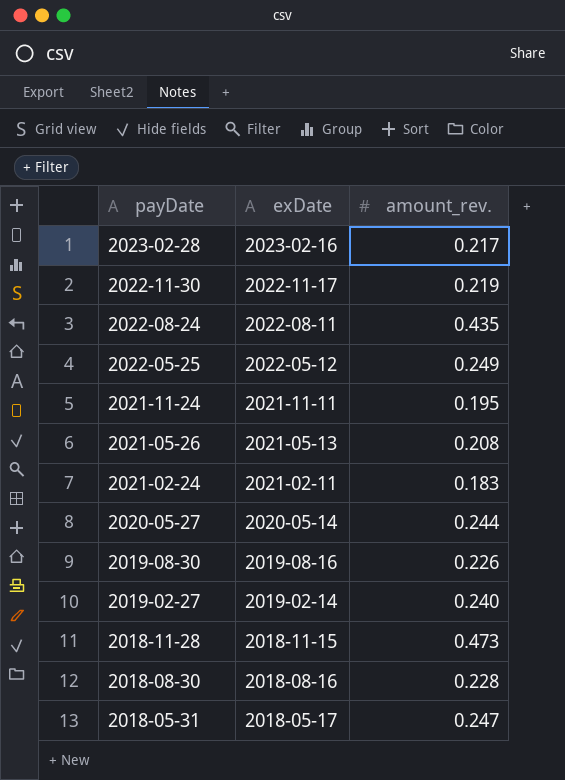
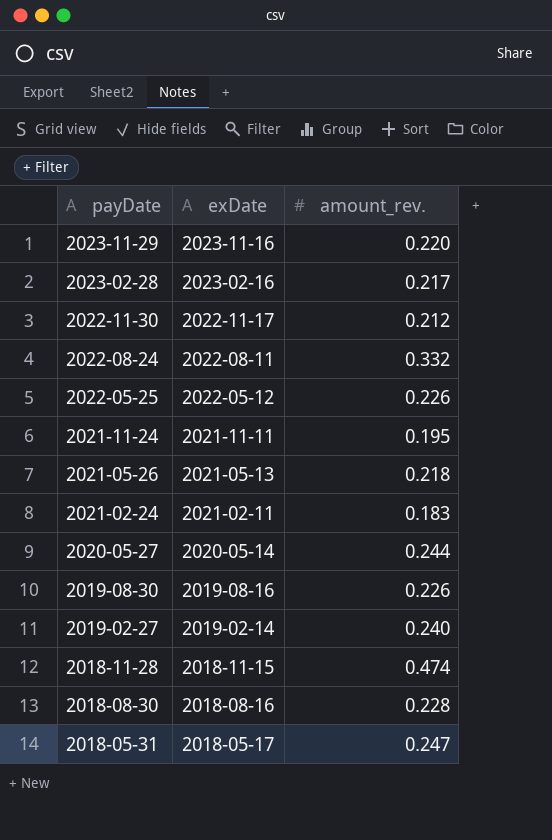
row 2023-11-29: none -> 2023-11-16 | 0.220
2022-11-30 | amount_rev.: 0.219 -> 0.212
2022-08-24 | amount_rev.: 0.435 -> 0.332
2022-05-25 | amount_rev.: 0.249 -> 0.226
2021-05-26 | amount_rev.: 0.208 -> 0.218
2018-11-28 | amount_rev.: 0.473 -> 0.474

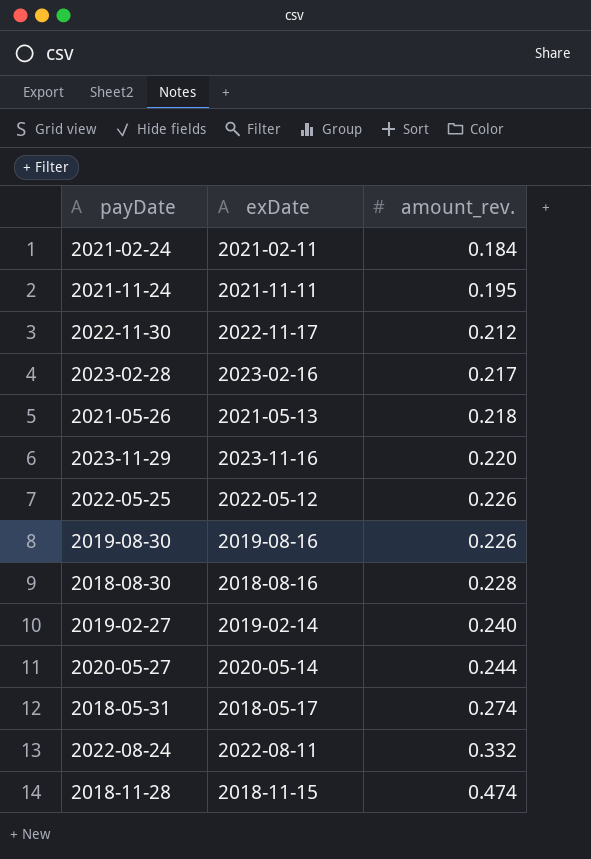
row order: payDate descending -> amount_rev. ascending
2021-02-24 | amount_rev.: 0.183 -> 0.184
2018-05-31 | amount_rev.: 0.247 -> 0.274

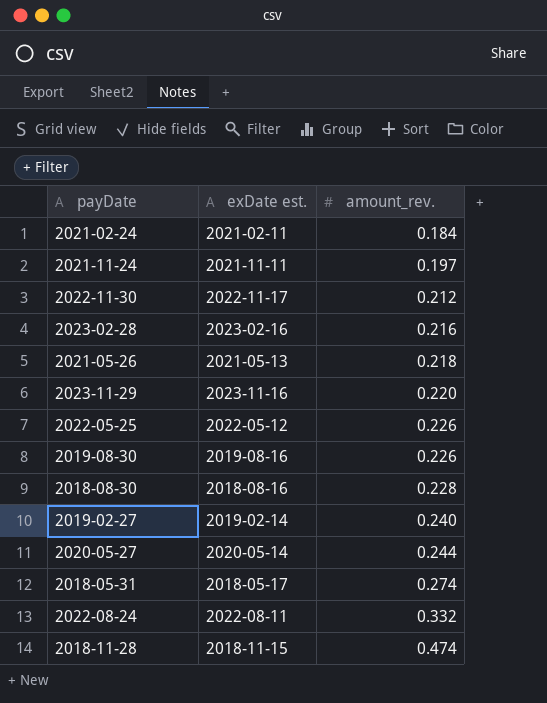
column name: exDate -> exDate est.
2021-11-24 | amount_rev.: 0.195 -> 0.197
2023-02-28 | amount_rev.: 0.217 -> 0.216

